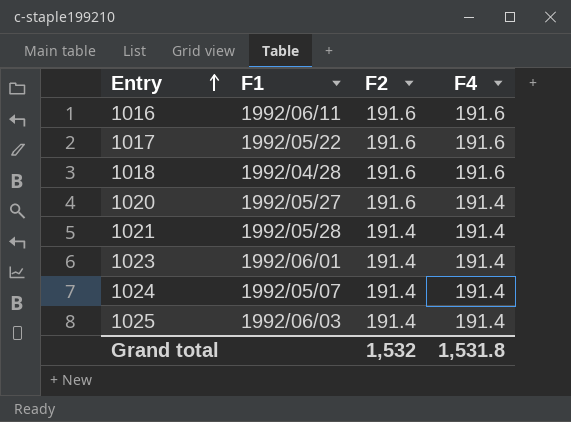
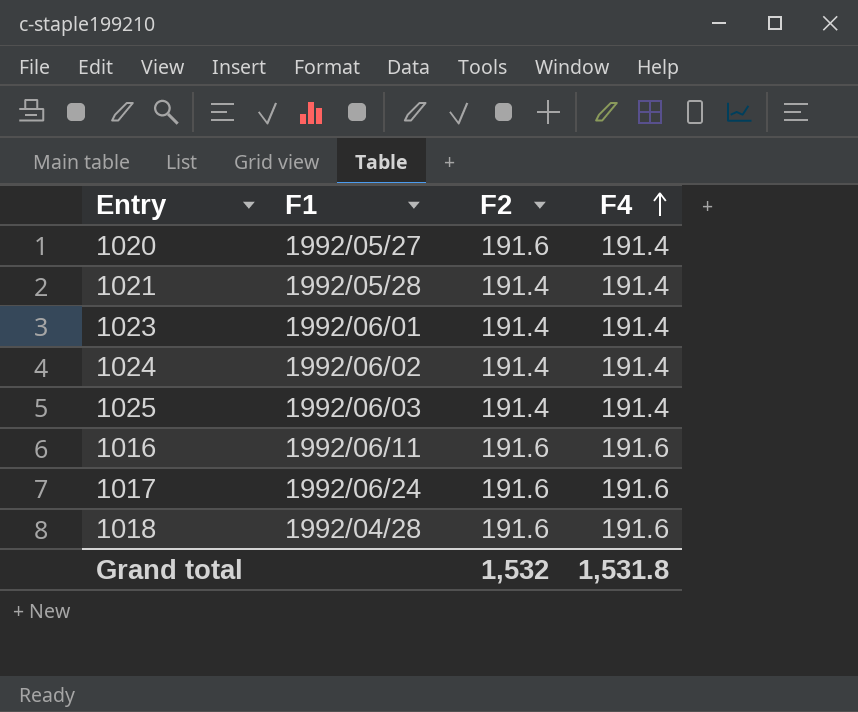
row order: Entry ascending -> F4 ascending
1024 | F1: 1992/05/07 -> 1992/06/02
1017 | F1: 1992/05/22 -> 1992/06/24

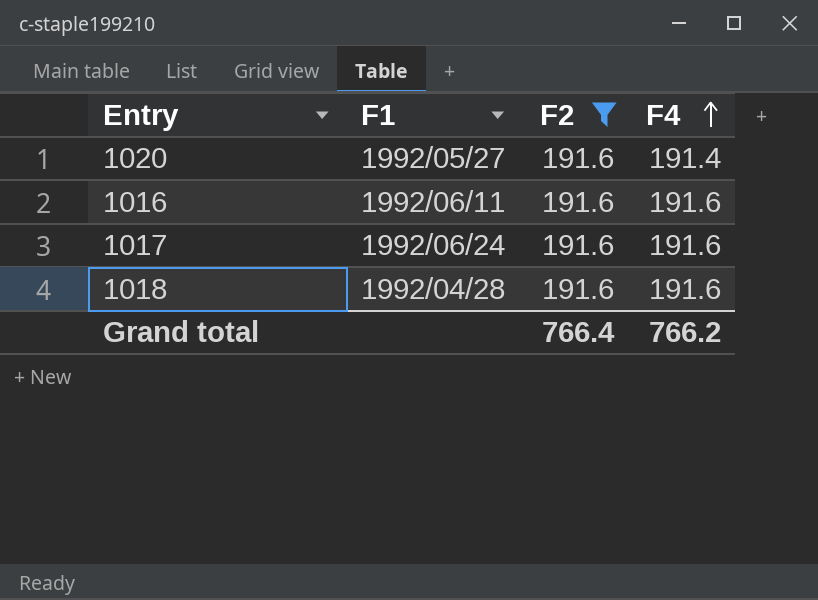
filter: none -> F2 = 191.6
Grand total | F2: 1,532 -> 766.4
Grand total | F4: 1,531.8 -> 766.2

